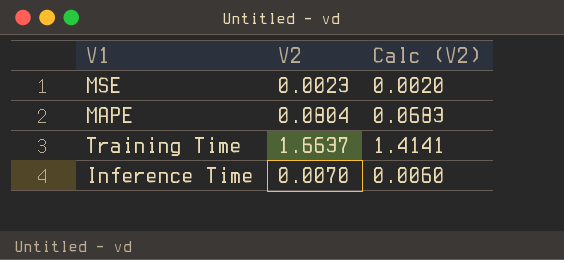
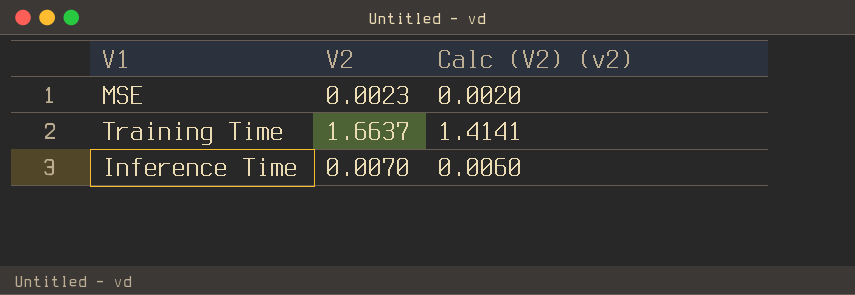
column name: Calc (V2) -> Calc (V2) (v2)
row MAPE: 0.0804 | 0.0683 -> none

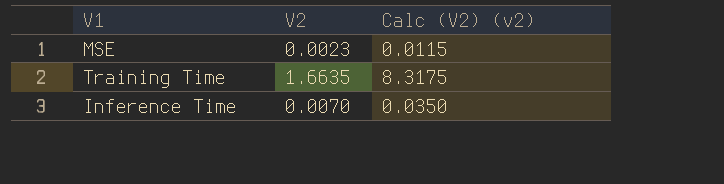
column Calc (V2) (v2) | formula: [V2] * 0.85 -> [V2] * 5
Training Time | V2: 1.6637 -> 1.6635

